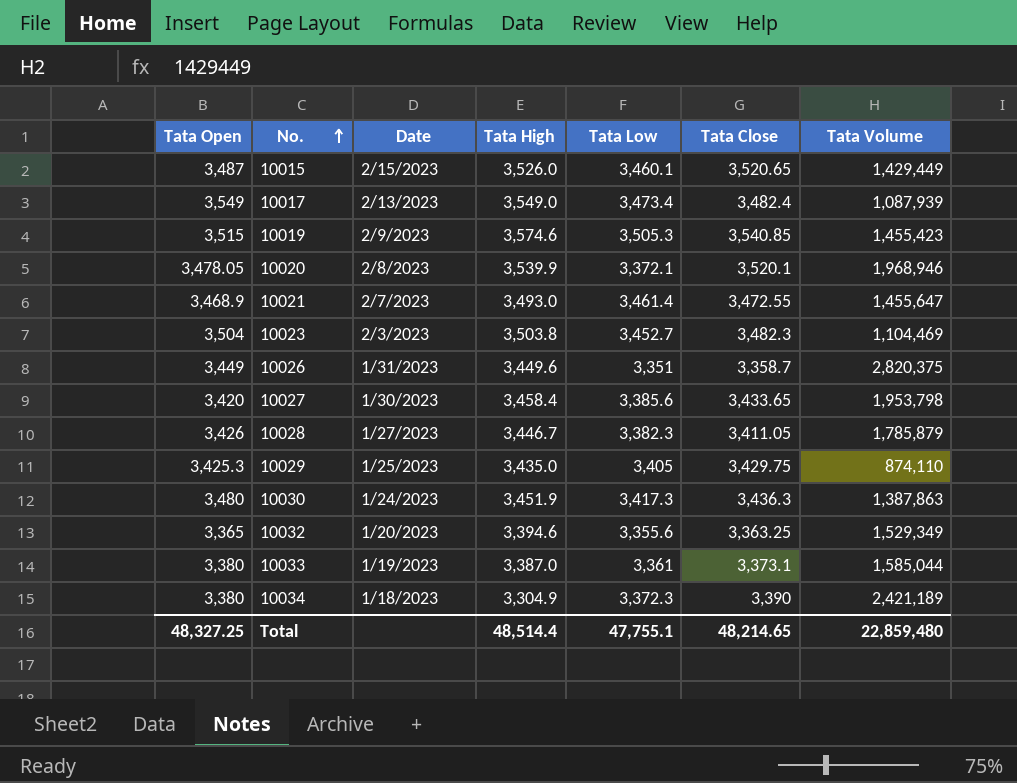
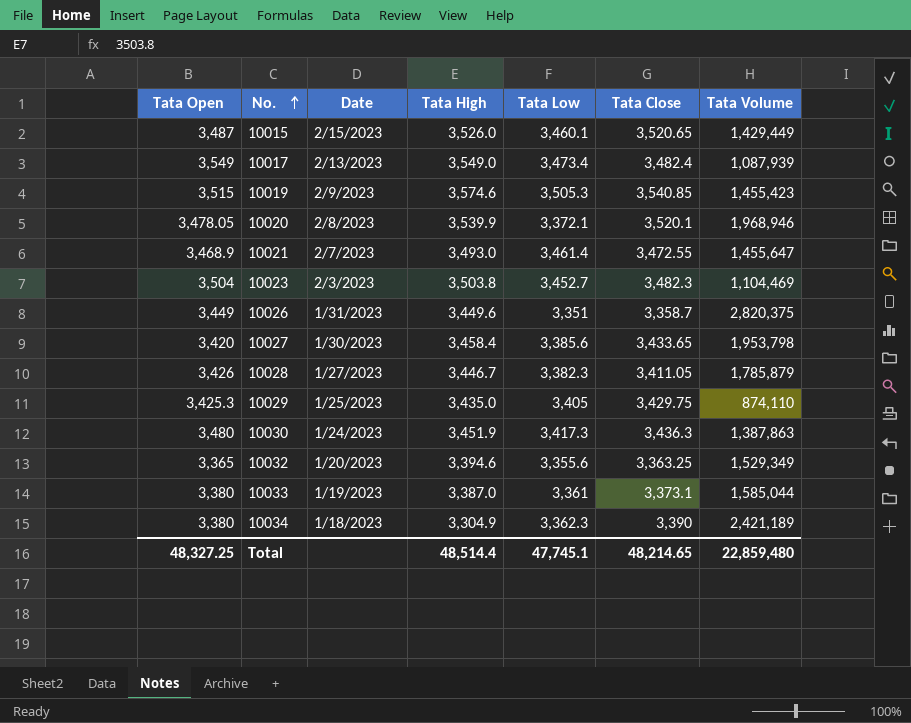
10034 | Tata Low: 3,372.3 -> 3,362.3
Total | Tata Low: 47,755.1 -> 47,745.1

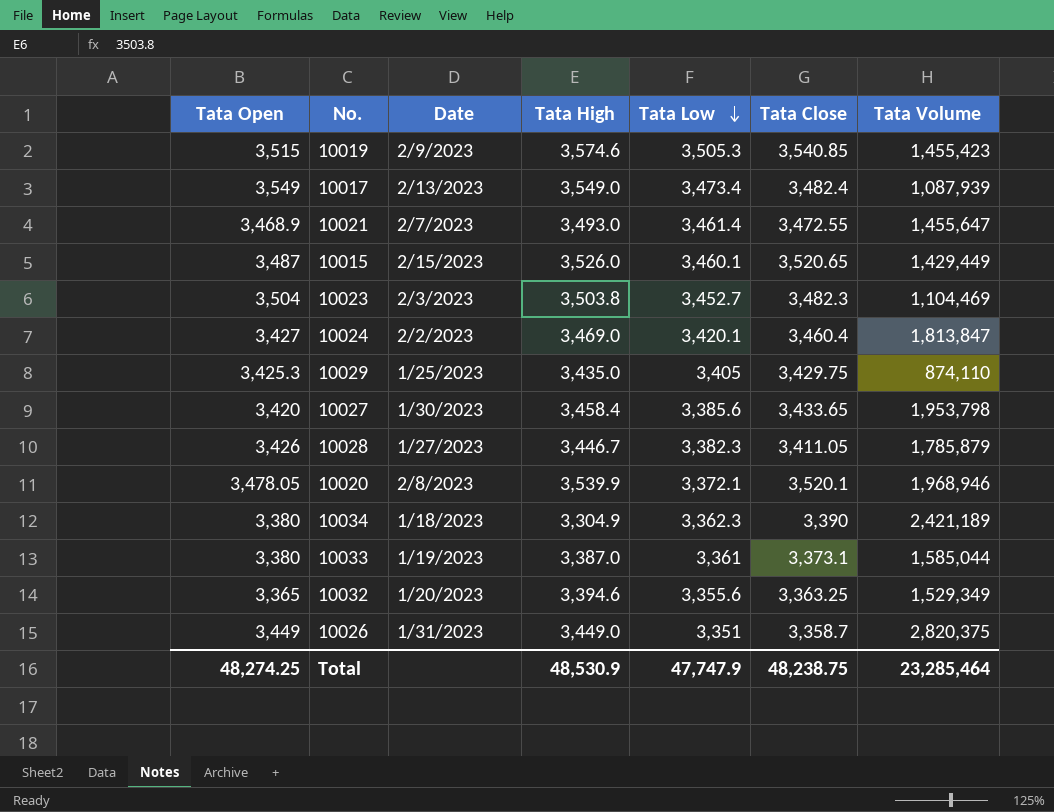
row order: No. ascending -> Tata Low descending
row 10030: 3,480 | 1/24/2023 | 3,451.9 | 3,417.3 | 3,436.3 | 1,387,863 -> none
row 10024: none -> 3,427 | 2/2/2023 | 3,469.0 | 3,420.1 | 3,460.4 | 1,813,847
10026 | Tata High: 3,449.6 -> 3,449.0
Total | Tata Open: 48,327.25 -> 48,274.25
Total | Tata High: 48,514.4 -> 48,530.9
Total | Tata Low: 47,745.1 -> 47,747.9
Total | Tata Close: 48,214.65 -> 48,238.75
Total | Tata Volume: 22,859,480 -> 23,285,464

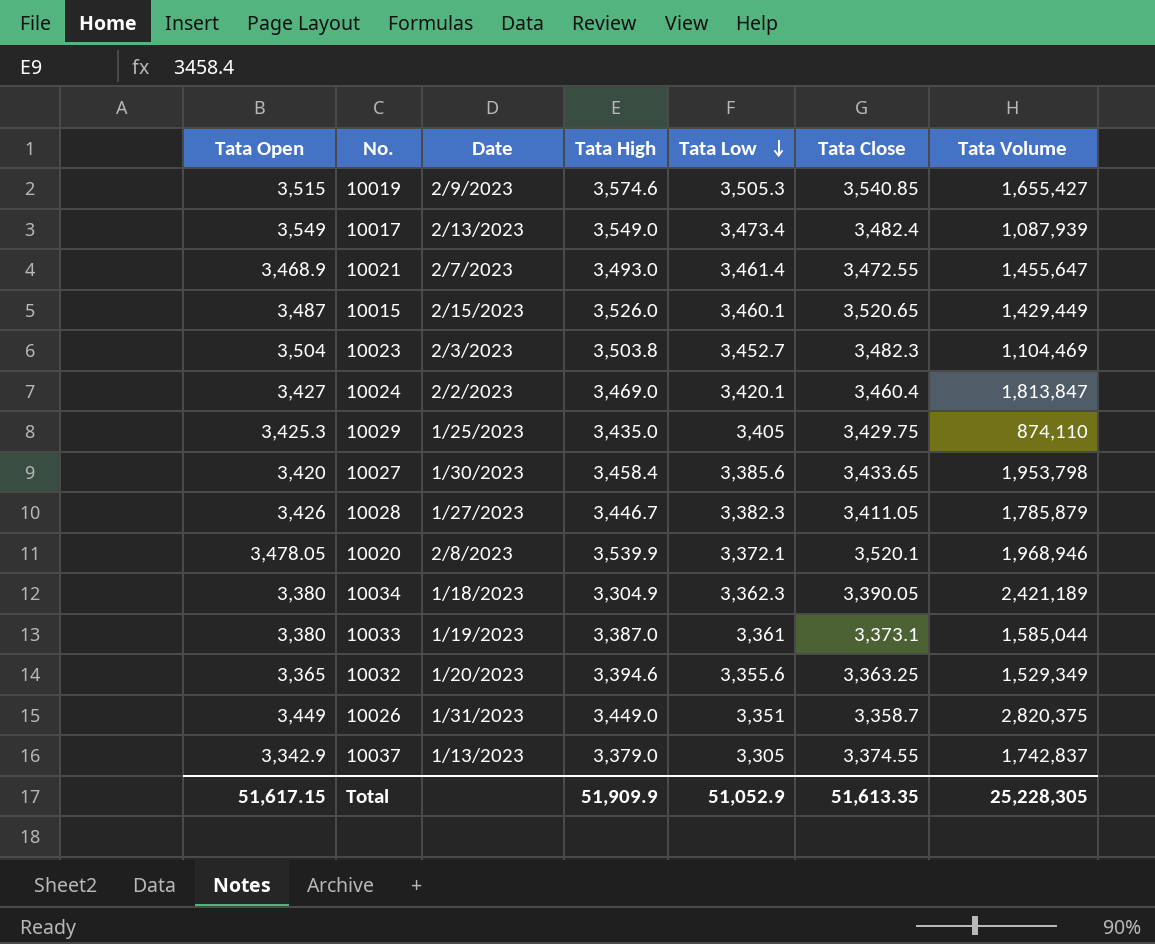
10019 | Tata Volume: 1,455,423 -> 1,655,427
10034 | Tata Close: 3,390 -> 3,390.05
row 10037: none -> 3,342.9 | 1/13/2023 | 3,379.0 | 3,305 | 3,374.55 | 1,742,837
Total | Tata Open: 48,274.25 -> 51,617.15
Total | Tata High: 48,530.9 -> 51,909.9
Total | Tata Low: 47,747.9 -> 51,052.9
Total | Tata Close: 48,238.75 -> 51,613.35
Total | Tata Volume: 23,285,464 -> 25,228,305

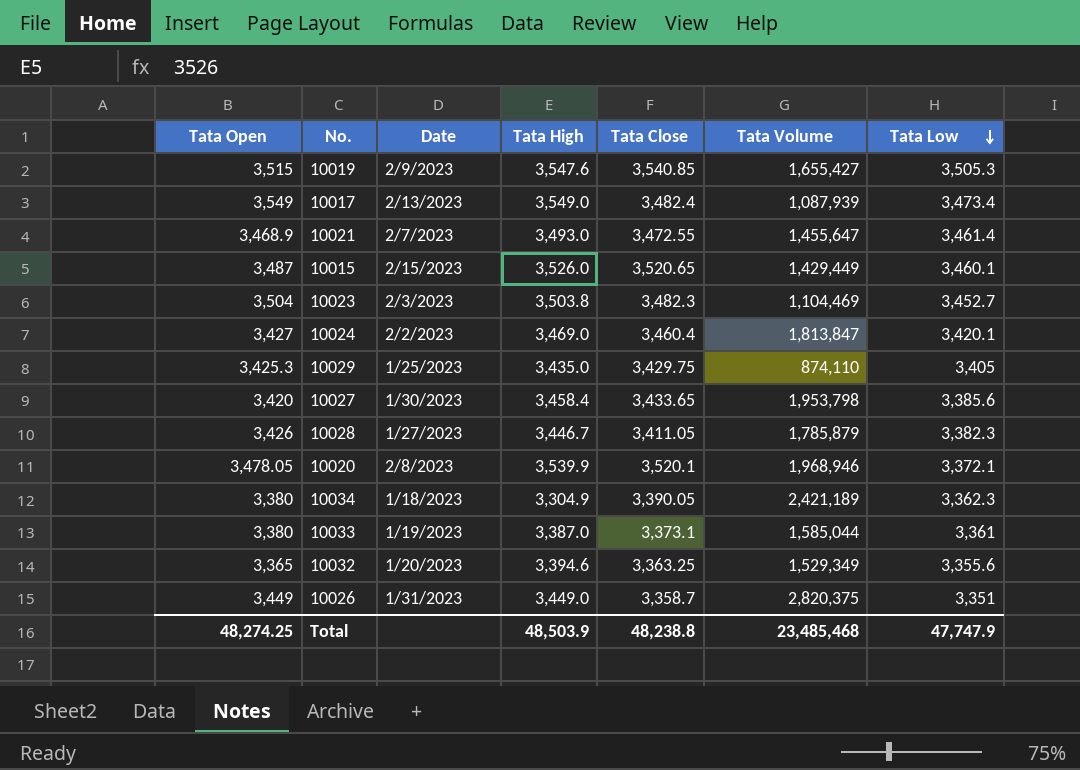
column Tata Low | position: 5 -> 7
row 10037: 3,342.9 | 1/13/2023 | 3,379.0 | 3,305 | 3,374.55 | 1,742,837 -> none
10019 | Tata High: 3,574.6 -> 3,547.6
Total | Tata Open: 51,617.15 -> 48,274.25
Total | Tata High: 51,909.9 -> 48,503.9
Total | Tata Close: 51,613.35 -> 48,238.8
Total | Tata Volume: 25,228,305 -> 23,485,468
Total | Tata Low: 51,052.9 -> 47,747.9

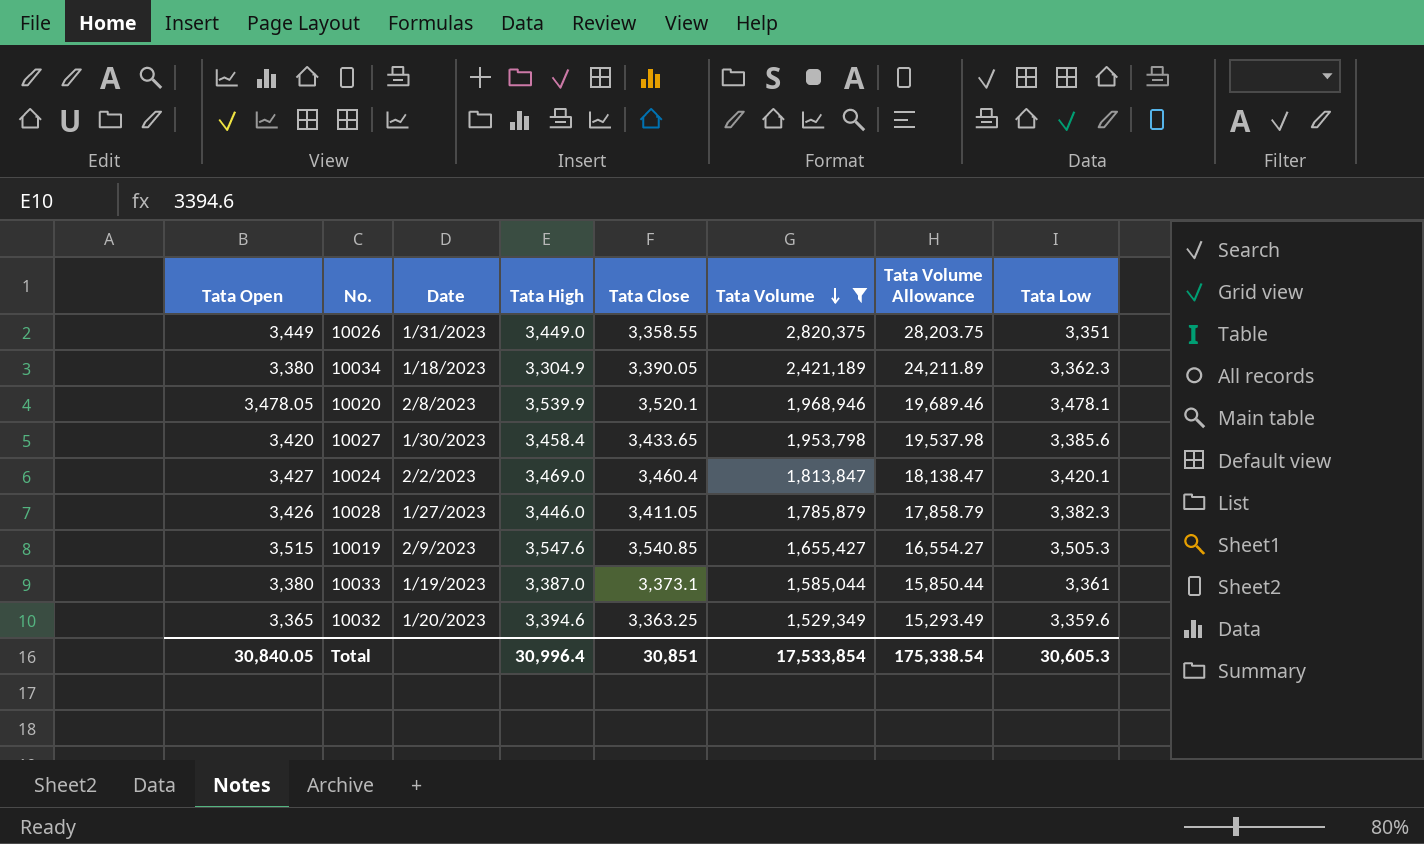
filter: none -> Tata Volume >= 1,529,349
row order: Tata Low descending -> Tata Volume descending
column Tata Volume Allowance | formula: none -> [Tata Volume] * 0.01
10026 | Tata Close: 3,358.7 -> 3,358.55
10020 | Tata Low: 3,372.1 -> 3,478.1
10028 | Tata High: 3,446.7 -> 3,446.0
10032 | Tata Low: 3,355.6 -> 3,359.6
Total | Tata Open: 48,274.25 -> 30,840.05
Total | Tata High: 48,503.9 -> 30,996.4
Total | Tata Close: 48,238.8 -> 30,851
Total | Tata Volume: 23,485,468 -> 17,533,854
Total | Tata Low: 47,747.9 -> 30,605.3

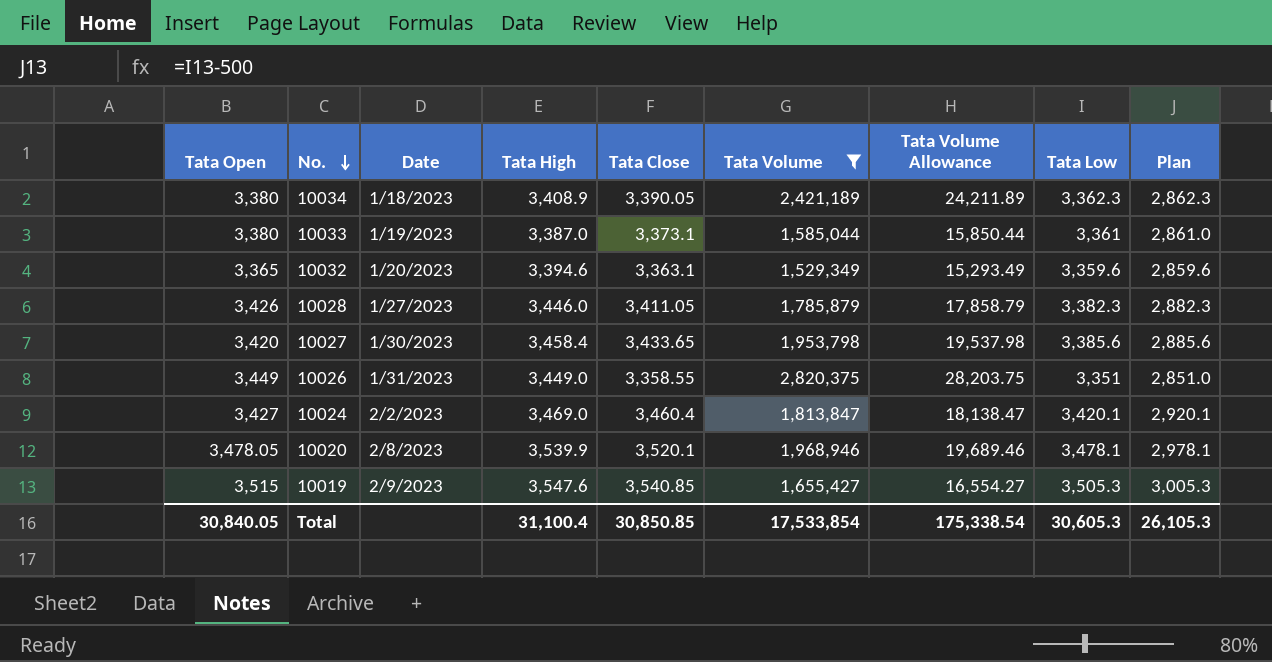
row order: Tata Volume descending -> No. descending
column Plan | formula: none -> [Tata Low] - 500
10034 | Tata High: 3,304.9 -> 3,408.9
10032 | Tata Close: 3,363.25 -> 3,363.1
Total | Tata High: 30,996.4 -> 31,100.4
Total | Tata Close: 30,851 -> 30,850.85

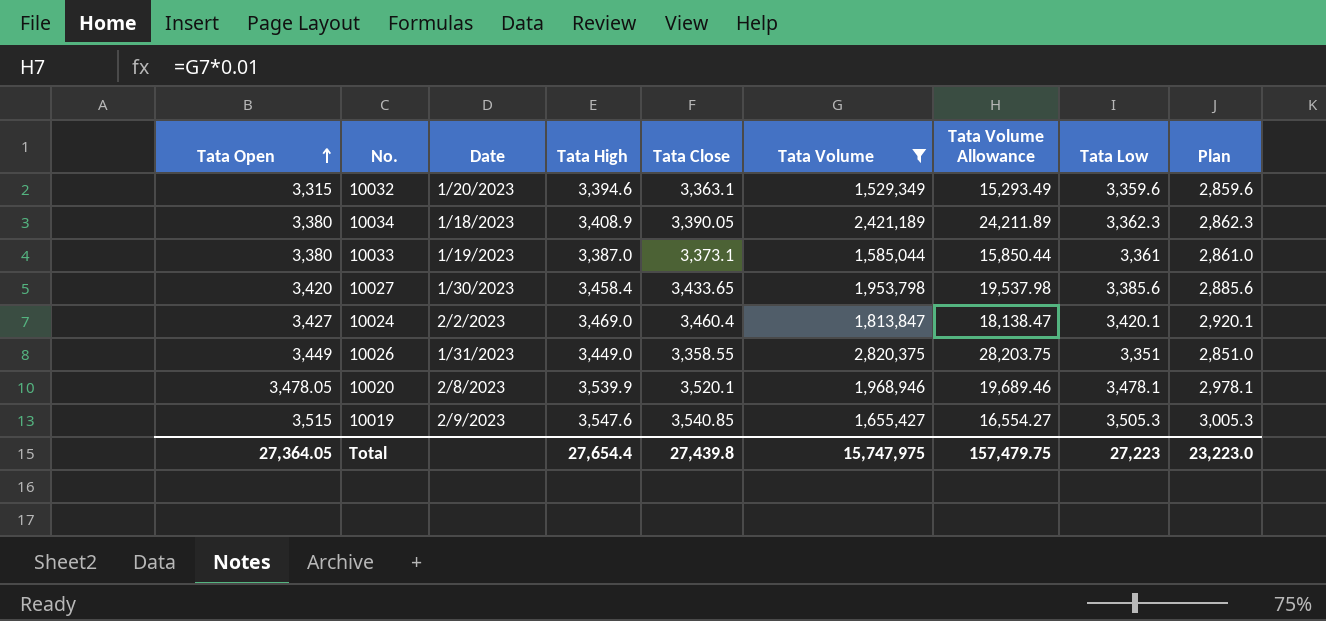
row order: No. descending -> Tata Open ascending
row 10028: 3,426 | 1/27/2023 | 3,446.0 | 3,411.05 | 1,785,879 | 17,858.79 | 3,382.3 | 2,882.3 -> none
10032 | Tata Open: 3,365 -> 3,315
Total | Tata Open: 30,840.05 -> 27,364.05
Total | Tata High: 31,100.4 -> 27,654.4
Total | Tata Close: 30,850.85 -> 27,439.8
Total | Tata Volume: 17,533,854 -> 15,747,975
Total | Tata Volume Allowance: 175,338.54 -> 157,479.75
Total | Tata Low: 30,605.3 -> 27,223
Total | Plan: 26,105.3 -> 23,223.0

